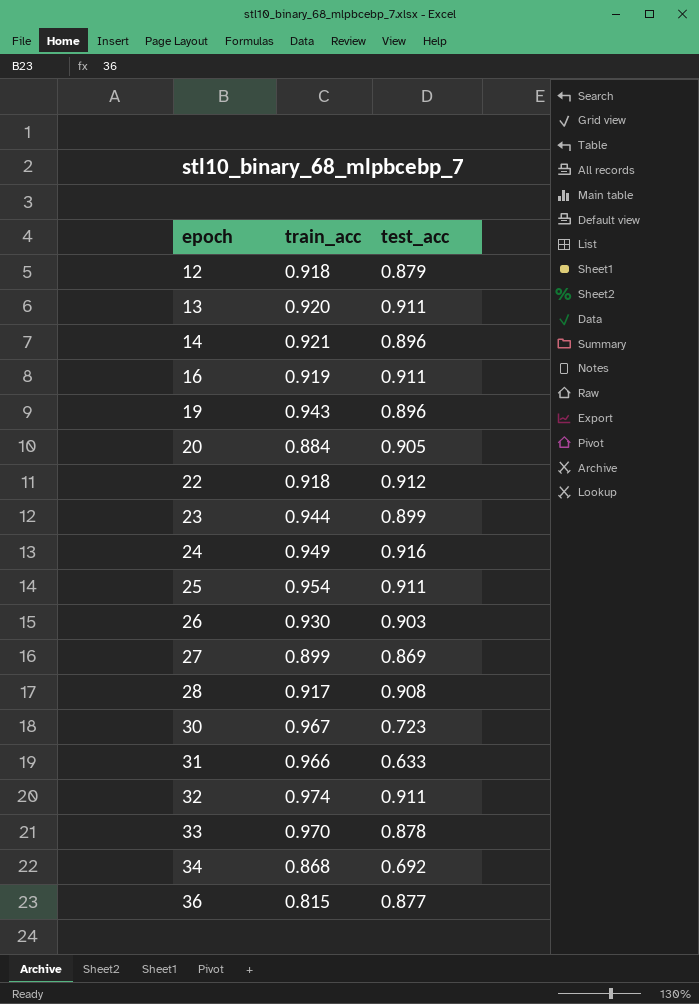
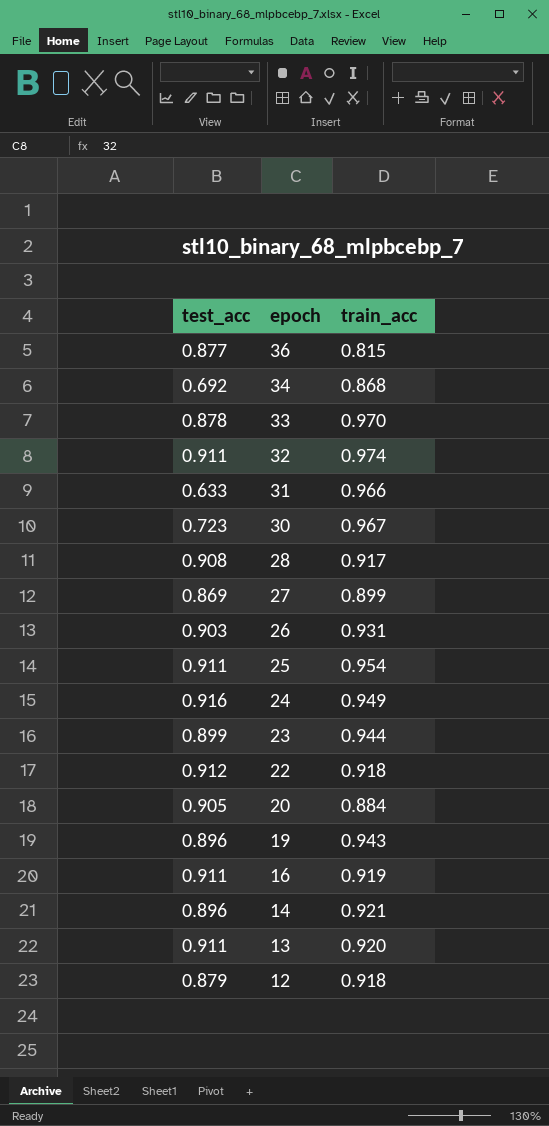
row order: epoch ascending -> epoch descending
column test_acc | position: 3 -> 1
26 | train_acc: 0.930 -> 0.931

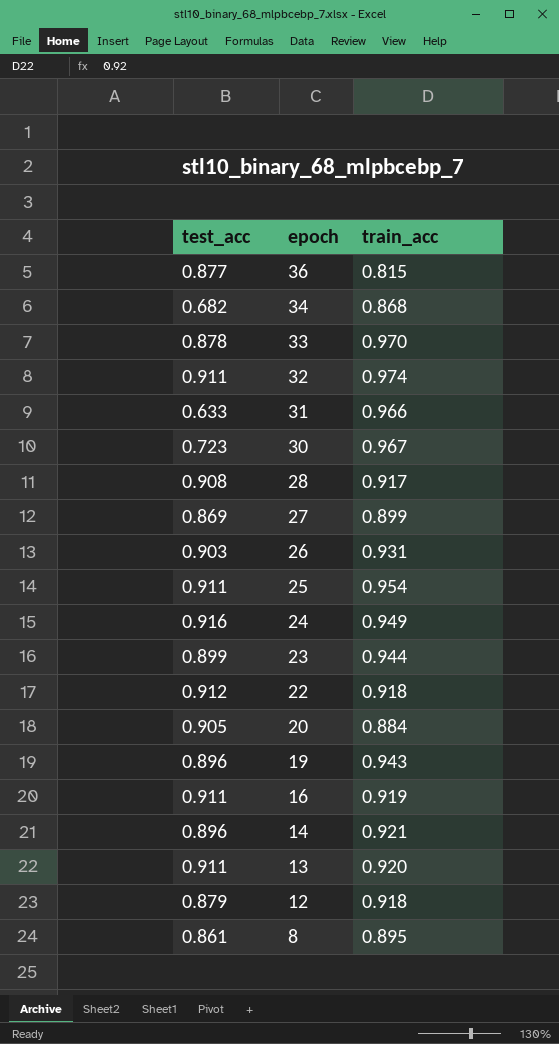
34 | test_acc: 0.692 -> 0.682
row 8: none -> 0.861 | 0.895

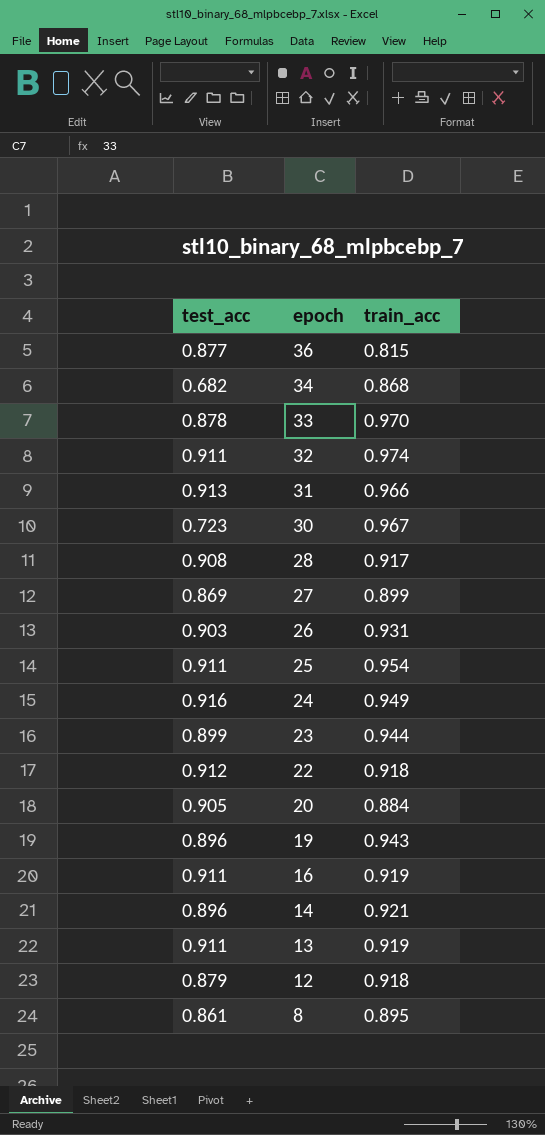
31 | test_acc: 0.633 -> 0.913
13 | train_acc: 0.920 -> 0.919

